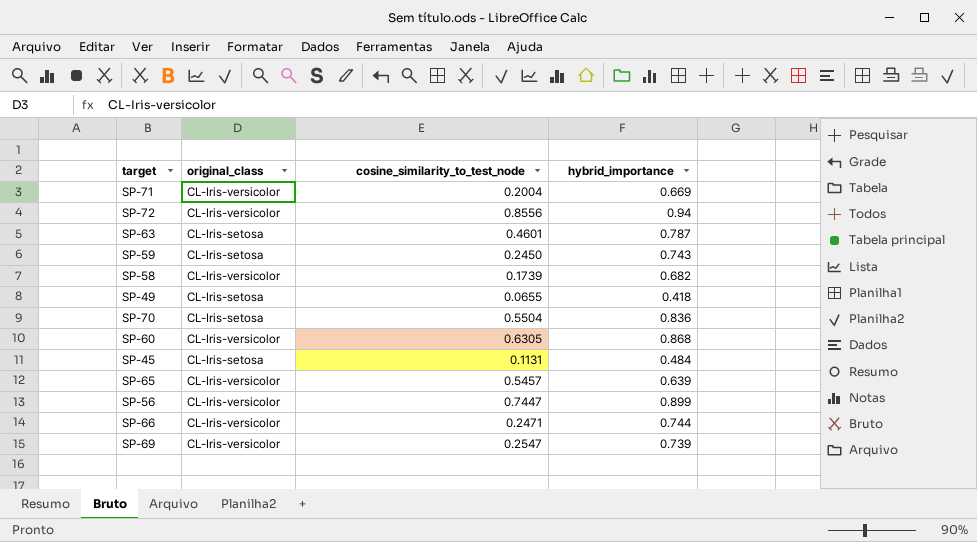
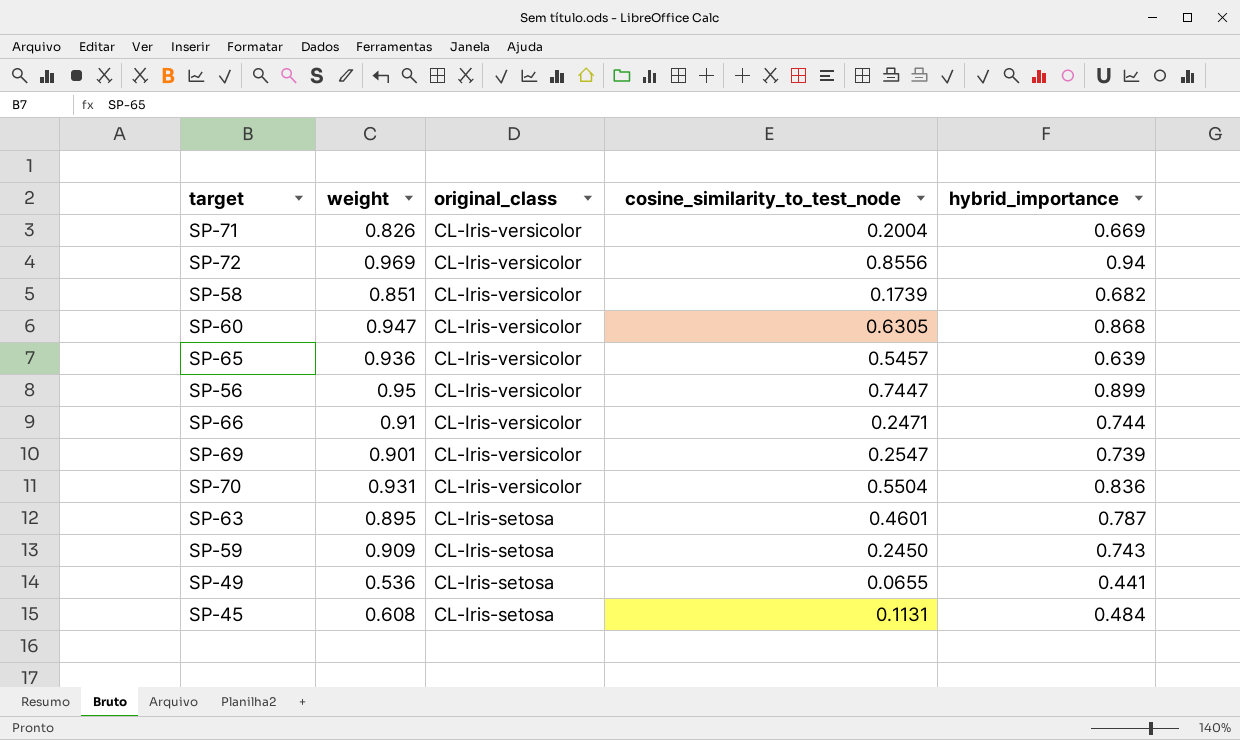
row order: none -> original_class descending
column weight | position: none -> 2
SP-70 | original_class: CL-Iris-setosa -> CL-Iris-versicolor
SP-49 | hybrid_importance: 0.418 -> 0.441

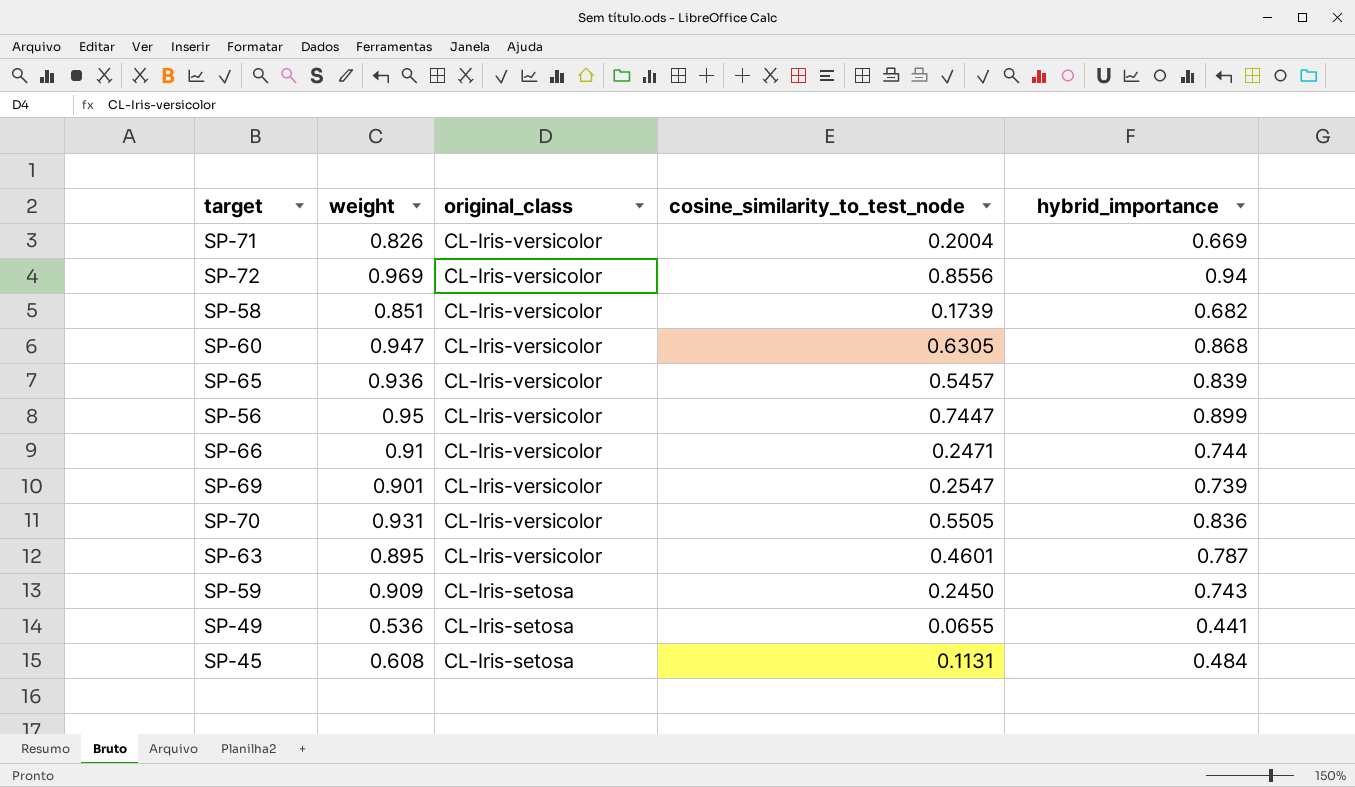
SP-65 | hybrid_importance: 0.639 -> 0.839
SP-70 | cosine_similarity_to_test_node: 0.5504 -> 0.5505
SP-63 | original_class: CL-Iris-setosa -> CL-Iris-versicolor

